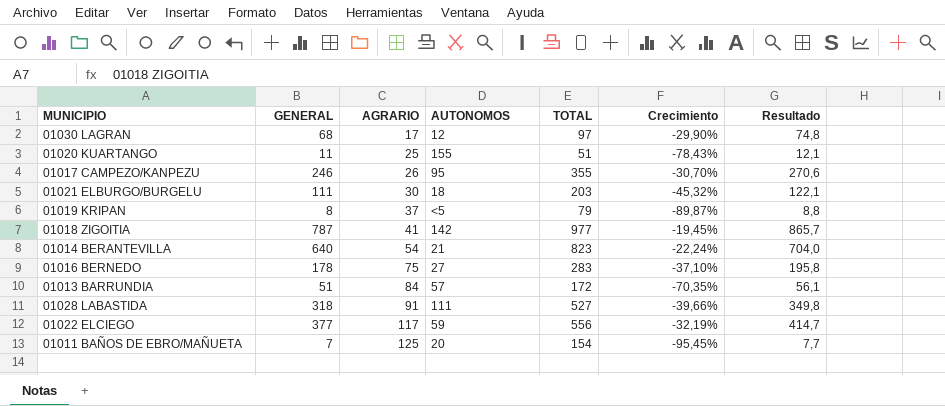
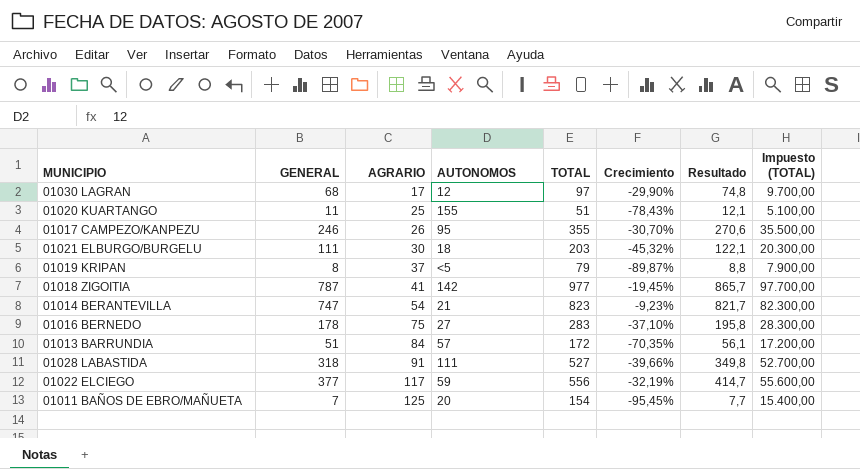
column Impuesto (TOTAL) | formula: none -> [TOTAL] * 100
01014 BERANTEVILLA | GENERAL: 640 -> 747
01014 BERANTEVILLA | Crecimiento: -22,24% -> -9,23%
01014 BERANTEVILLA | Resultado: 704,0 -> 821,7

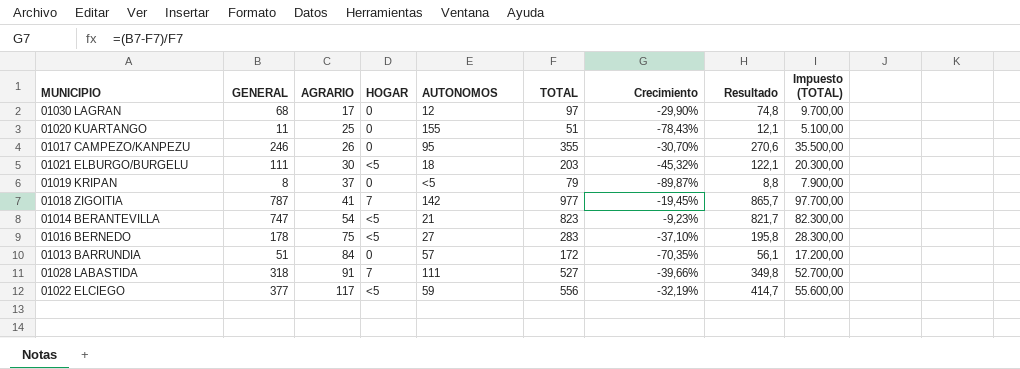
column HOGAR | position: none -> 4
row 01011 BAÑOS DE EBRO/MAÑUETA: 7 | 125 | 20 | 154 | -95,45% | 7,7 | 15.400,00 -> none

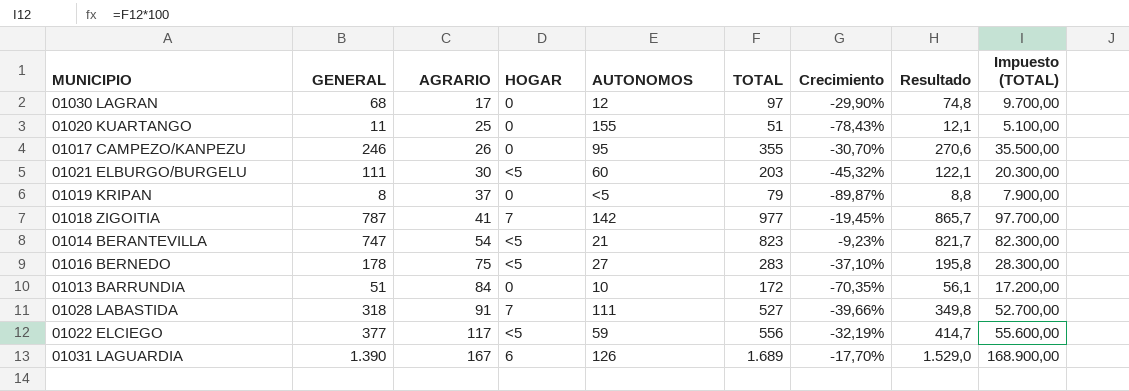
01021 ELBURGO/BURGELU | AUTONOMOS: 18 -> 60
01013 BARRUNDIA | AUTONOMOS: 57 -> 10
row 01031 LAGUARDIA: none -> 1.390 | 167 | 6 | 126 | 1.689 | -17,70% | 1.529,0 | 168.900,00

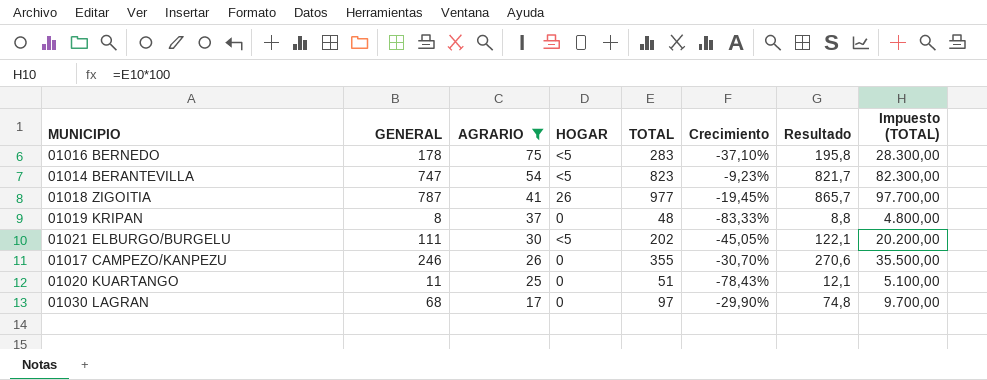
filter: none -> AGRARIO <= 75
row order: AGRARIO ascending -> AGRARIO descending
column AUTONOMOS | position: 5 -> none
01018 ZIGOITIA | HOGAR: 7 -> 26
01019 KRIPAN | TOTAL: 79 -> 48
01019 KRIPAN | Crecimiento: -89,87% -> -83,33%
01019 KRIPAN | Impuesto (TOTAL): 7.900,00 -> 4.800,00
01021 ELBURGO/BURGELU | TOTAL: 203 -> 202
01021 ELBURGO/BURGELU | Crecimiento: -45,32% -> -45,05%
01021 ELBURGO/BURGELU | Impuesto (TOTAL): 20.300,00 -> 20.200,00

